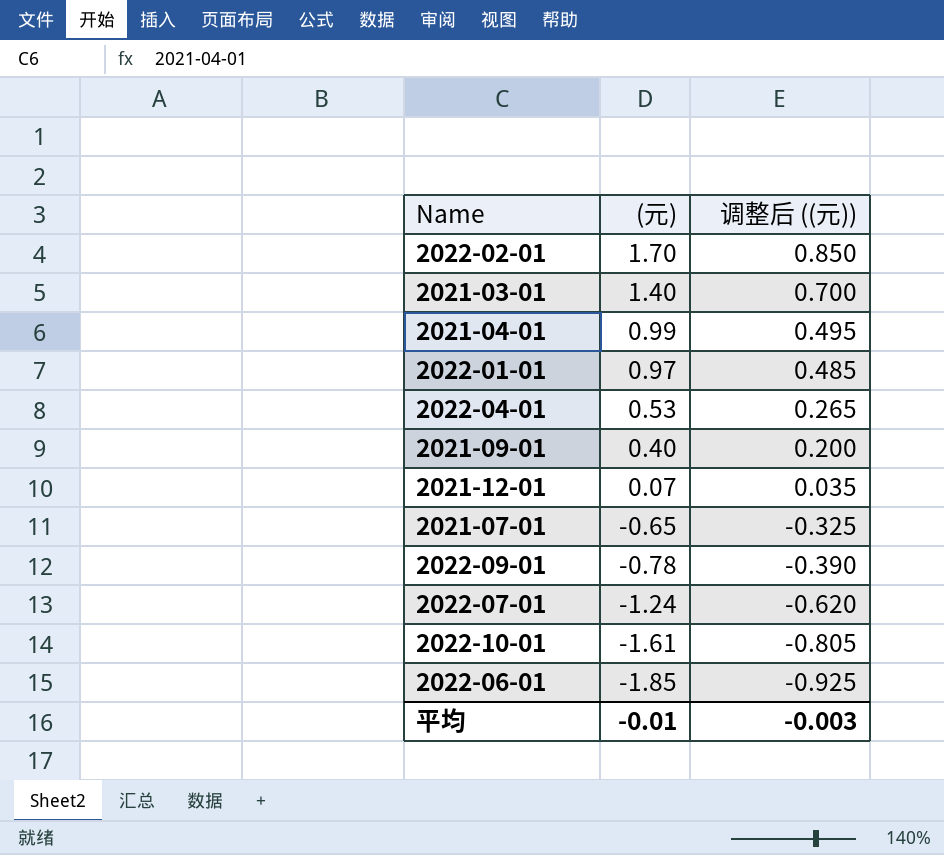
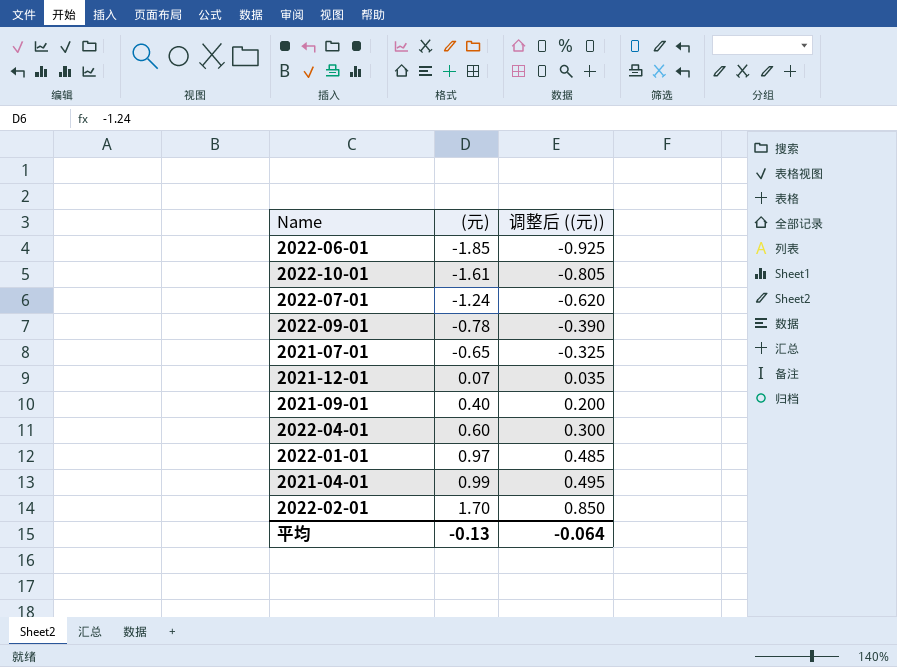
row order: (元) descending -> (元) ascending
row 2021-03-01: 1.40 | 0.700 -> none
2022-04-01 | (元): 0.53 -> 0.60
2022-04-01 | 调整后 ((元)): 0.265 -> 0.300
平均 | (元): -0.01 -> -0.13
平均 | 调整后 ((元)): -0.003 -> -0.064

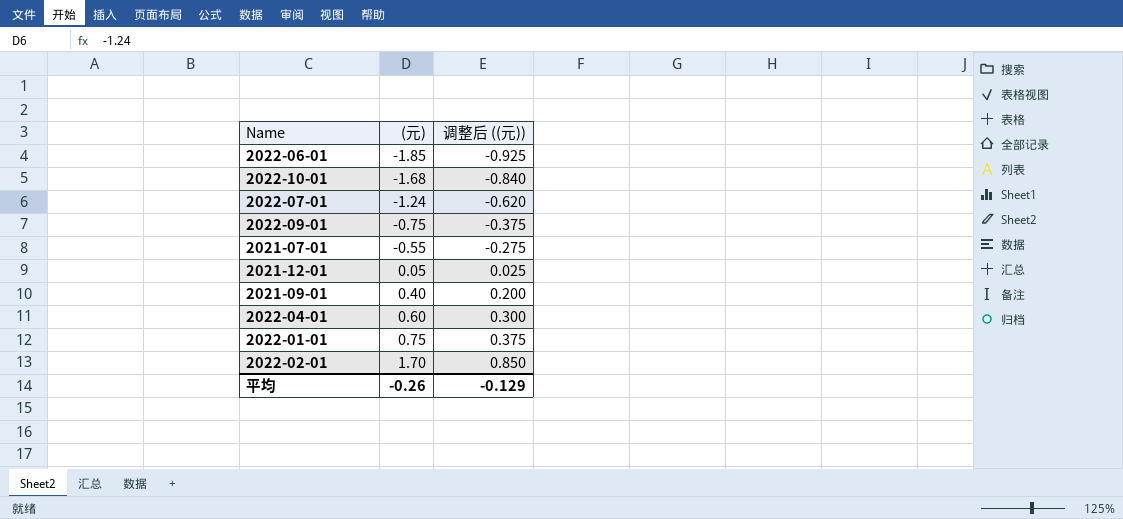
row 2021-04-01: 0.99 | 0.495 -> none
2022-10-01 | (元): -1.61 -> -1.68
2022-10-01 | 调整后 ((元)): -0.805 -> -0.840
2022-09-01 | (元): -0.78 -> -0.75
2022-09-01 | 调整后 ((元)): -0.390 -> -0.375
2021-07-01 | (元): -0.65 -> -0.55
2021-07-01 | 调整后 ((元)): -0.325 -> -0.275
2021-12-01 | (元): 0.07 -> 0.05
2021-12-01 | 调整后 ((元)): 0.035 -> 0.025
2022-01-01 | (元): 0.97 -> 0.75
2022-01-01 | 调整后 ((元)): 0.485 -> 0.375
平均 | (元): -0.13 -> -0.26
平均 | 调整后 ((元)): -0.064 -> -0.129

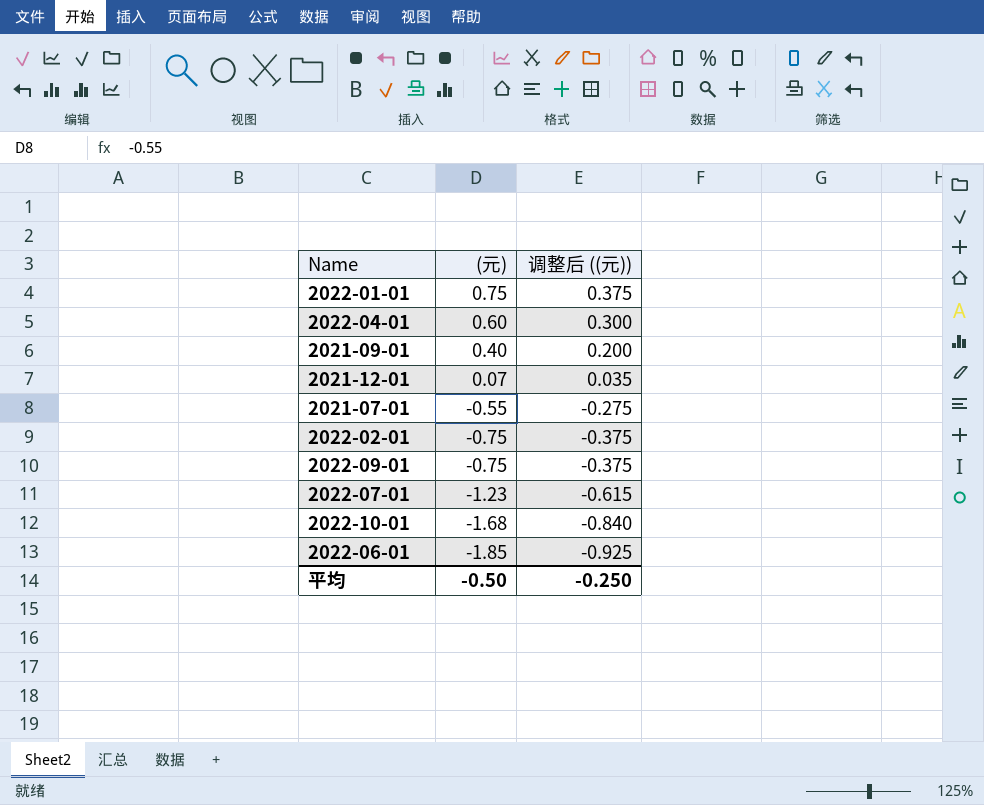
row order: (元) ascending -> (元) descending
2021-12-01 | (元): 0.05 -> 0.07
2021-12-01 | 调整后 ((元)): 0.025 -> 0.035
2022-02-01 | (元): 1.70 -> -0.75
2022-02-01 | 调整后 ((元)): 0.850 -> -0.375
2022-07-01 | (元): -1.24 -> -1.23
2022-07-01 | 调整后 ((元)): -0.620 -> -0.615
平均 | (元): -0.26 -> -0.50
平均 | 调整后 ((元)): -0.129 -> -0.250

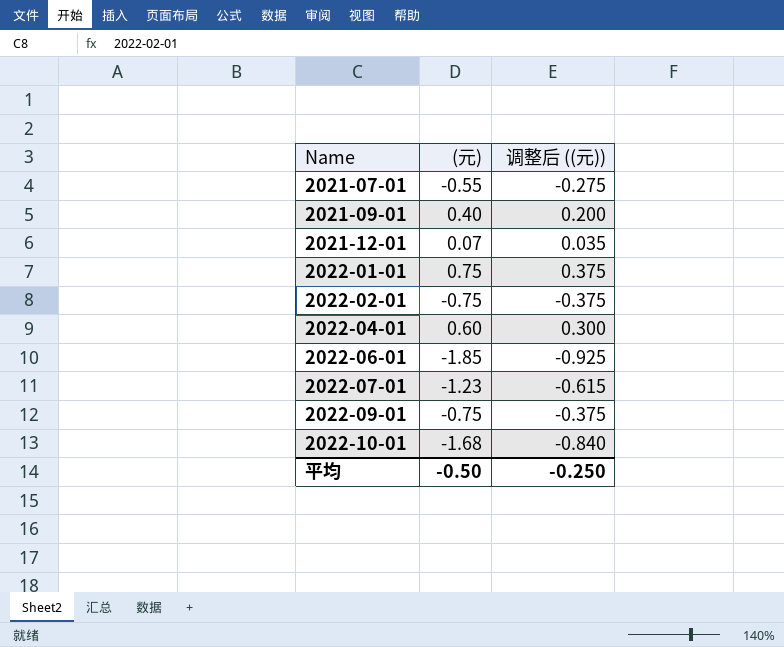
row order: (元) descending -> Name ascending

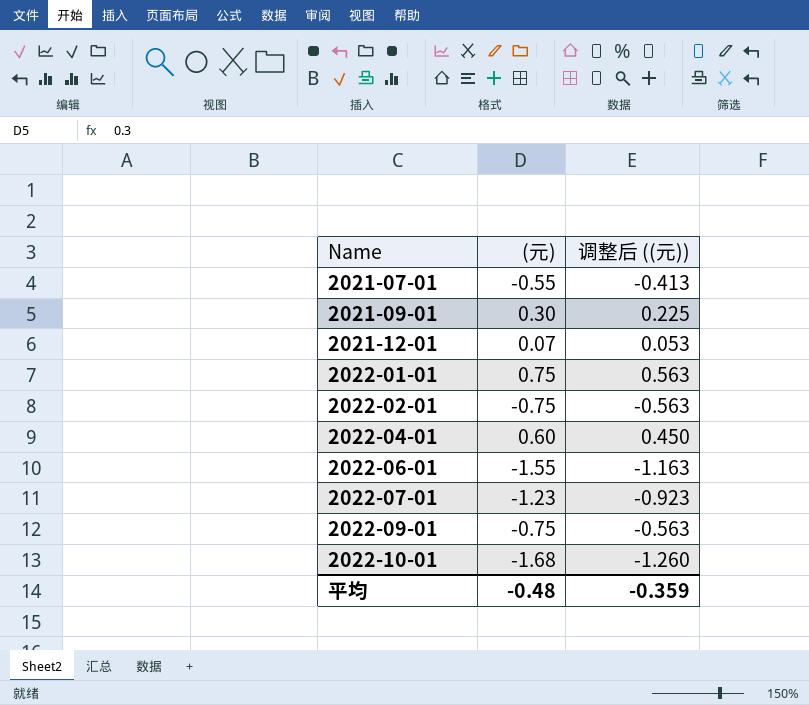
column 调整后 ((元)) | formula: [(元)] * 0.5 -> [(元)] * 0.75
2021-09-01 | (元): 0.40 -> 0.30
2022-06-01 | (元): -1.85 -> -1.55
平均 | (元): -0.50 -> -0.48
平均 | 调整后 ((元)): -0.250 -> -0.359

